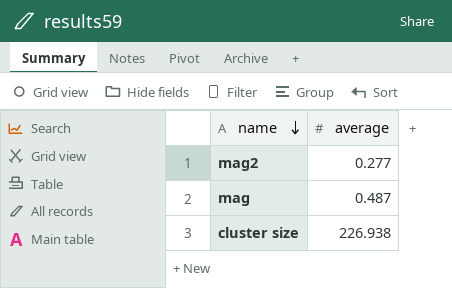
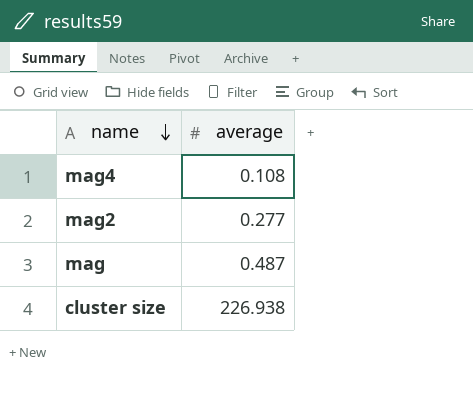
row mag4: none -> 0.108

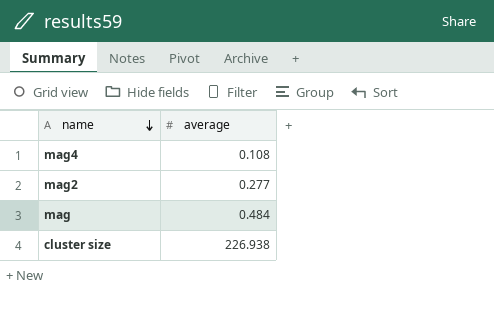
mag | average: 0.487 -> 0.484

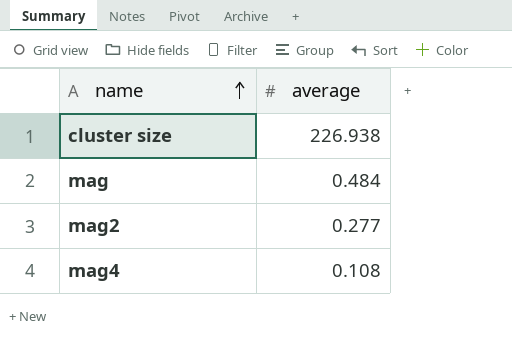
row order: name descending -> name ascending

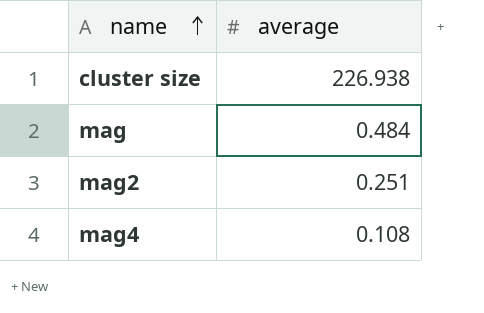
mag2 | average: 0.277 -> 0.251

